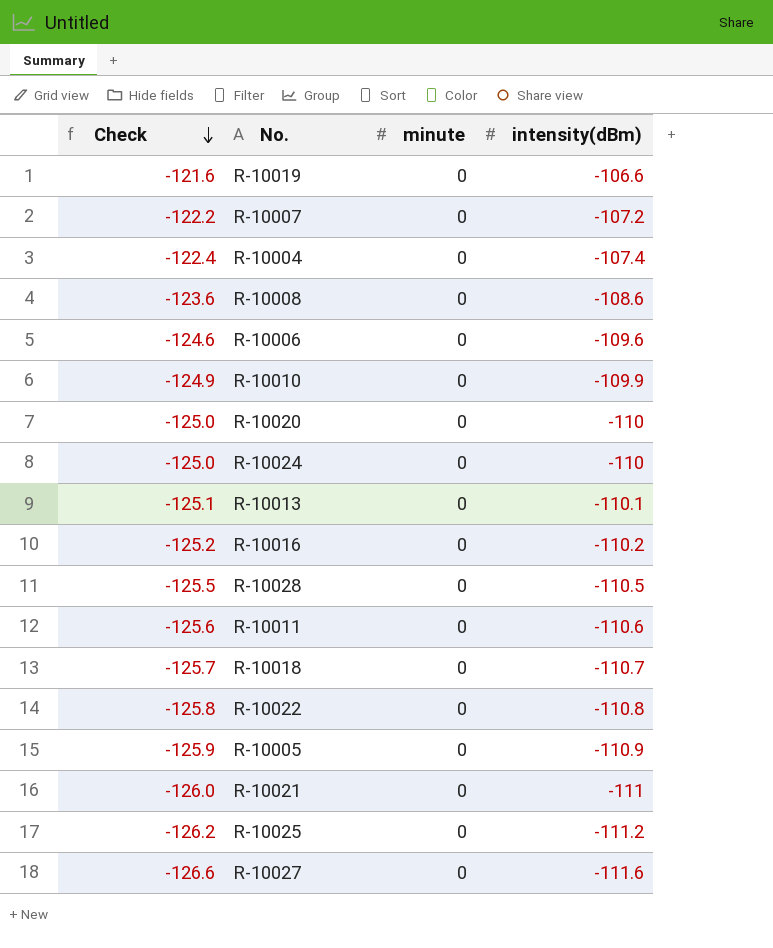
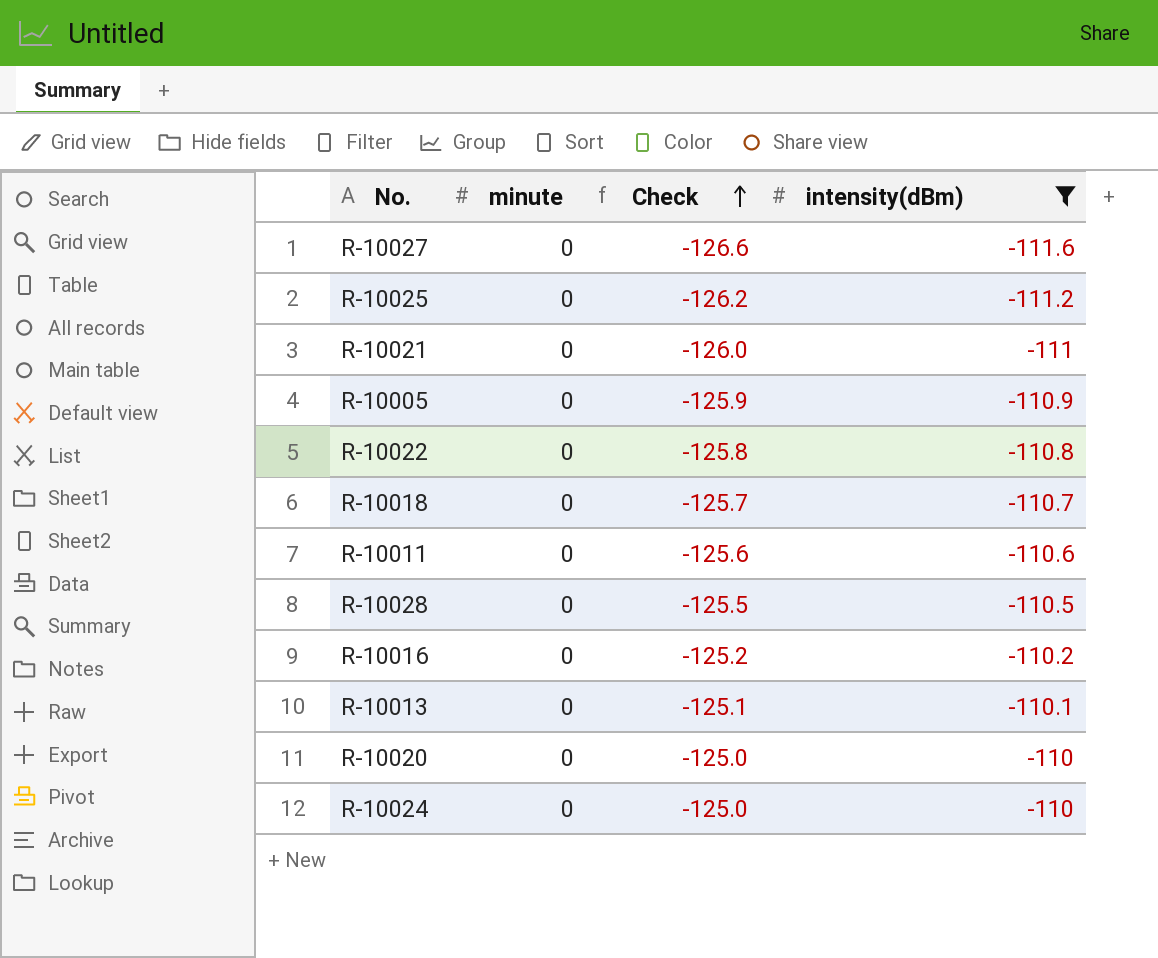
filter: none -> intensity(dBm) <= -110
row order: Check descending -> Check ascending
column Check | position: 1 -> 3

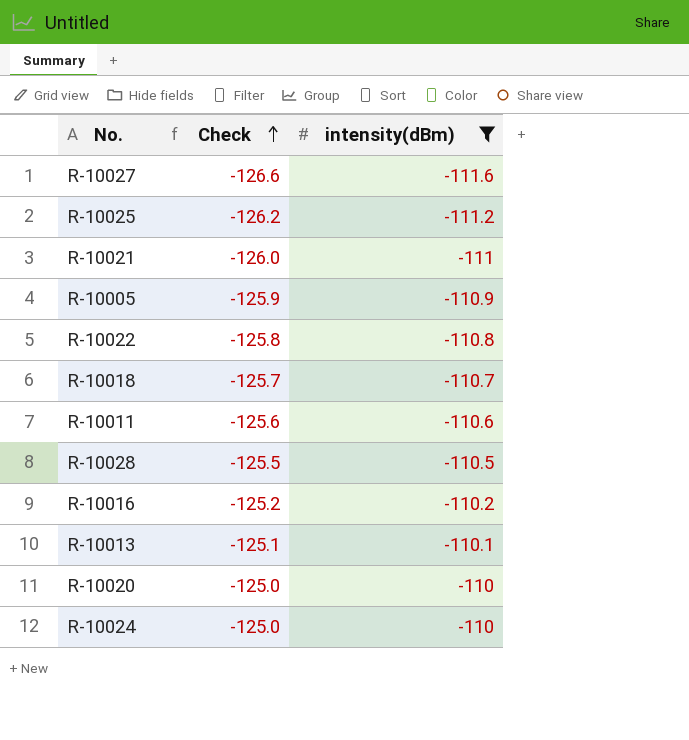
column minute | position: 2 -> none

